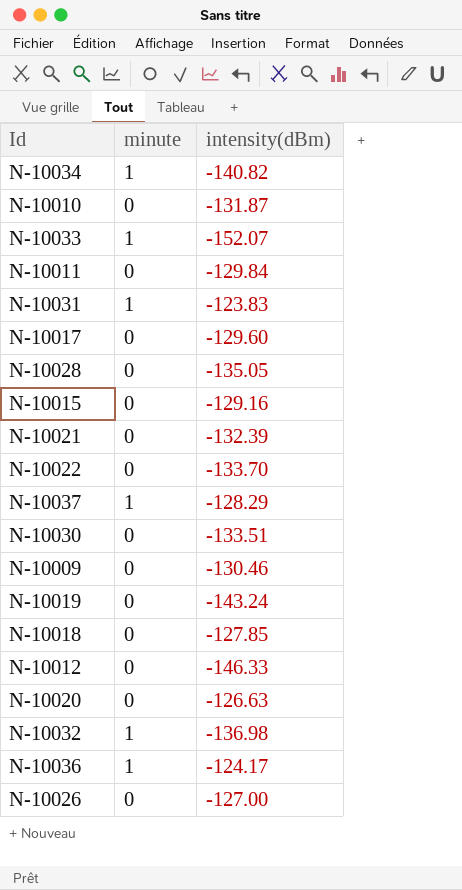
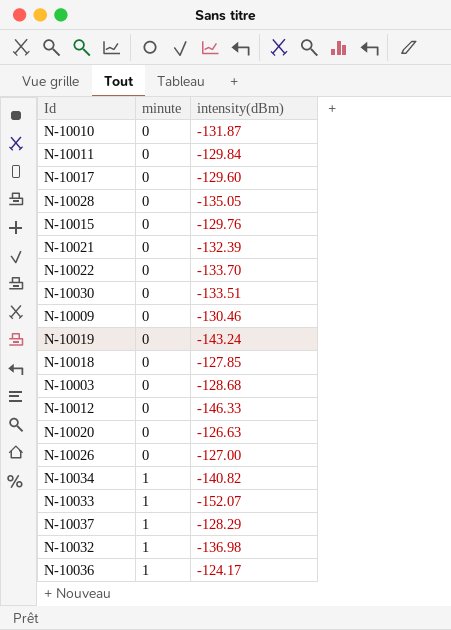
row order: none -> minute ascending
row N-10031: 1 | -123.83 -> none
N-10015 | intensity(dBm): -129.16 -> -129.76
row N-10003: none -> 0 | -128.68

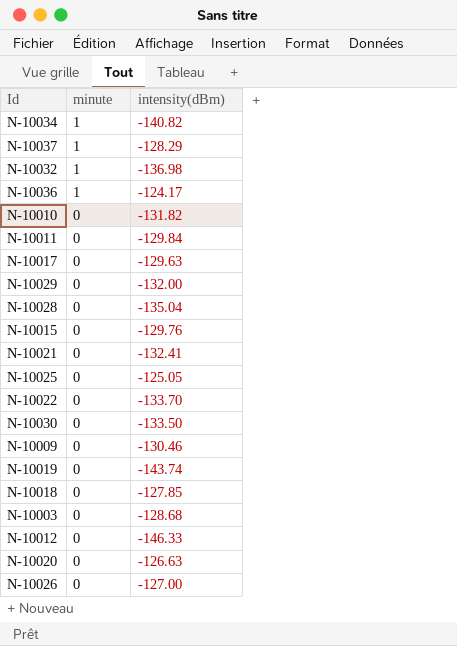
row order: minute ascending -> minute descending
row N-10033: 1 | -152.07 -> none
N-10010 | intensity(dBm): -131.87 -> -131.82
N-10017 | intensity(dBm): -129.60 -> -129.63
row N-10029: none -> 0 | -132.00
N-10028 | intensity(dBm): -135.05 -> -135.04
N-10021 | intensity(dBm): -132.39 -> -132.41
row N-10025: none -> 0 | -125.05
N-10030 | intensity(dBm): -133.51 -> -133.50
N-10019 | intensity(dBm): -143.24 -> -143.74

